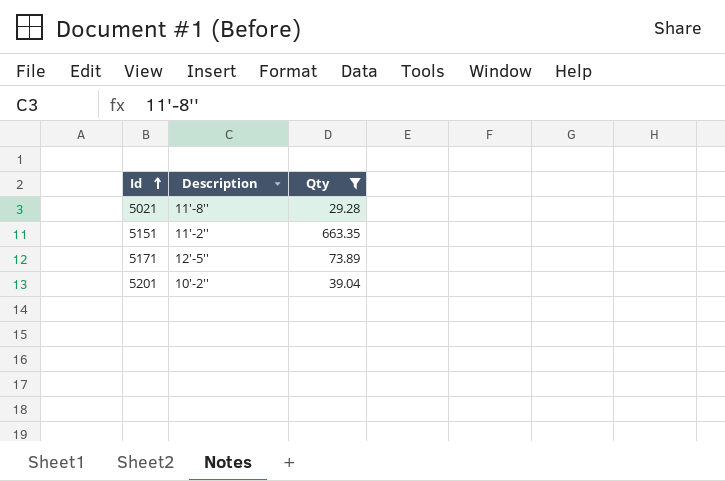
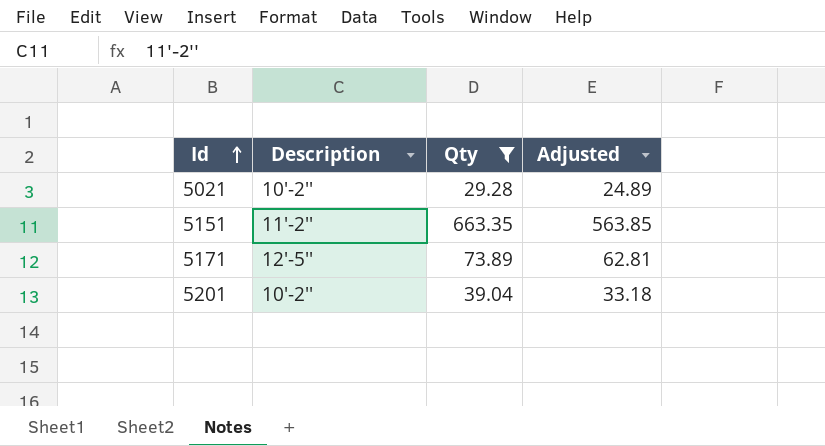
column Adjusted | formula: none -> [Qty] * 0.85
5021 | Description: 11'-8'' -> 10'-2''

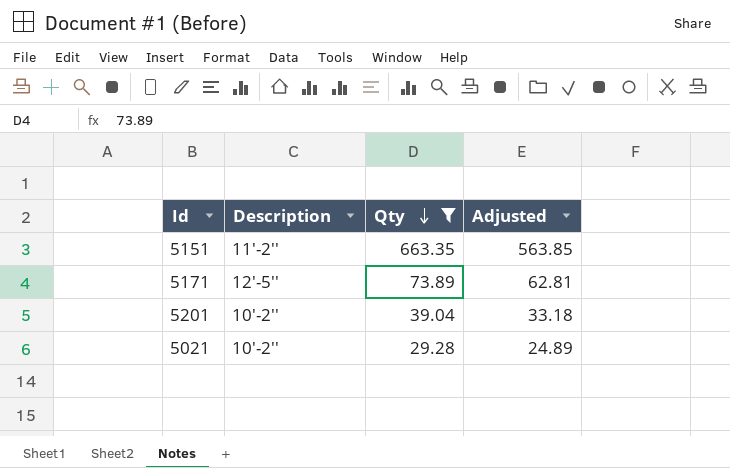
row order: Id ascending -> Qty descending

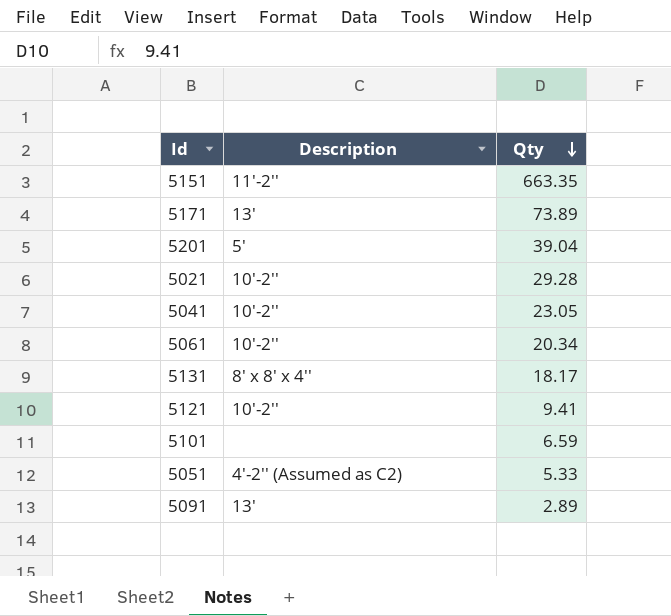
filter: Qty >= 29.28 -> none
column Adjusted | formula: [Qty] * 0.85 -> none
5171 | Description: 12'-5'' -> 13'
5201 | Description: 10'-2'' -> 5'

